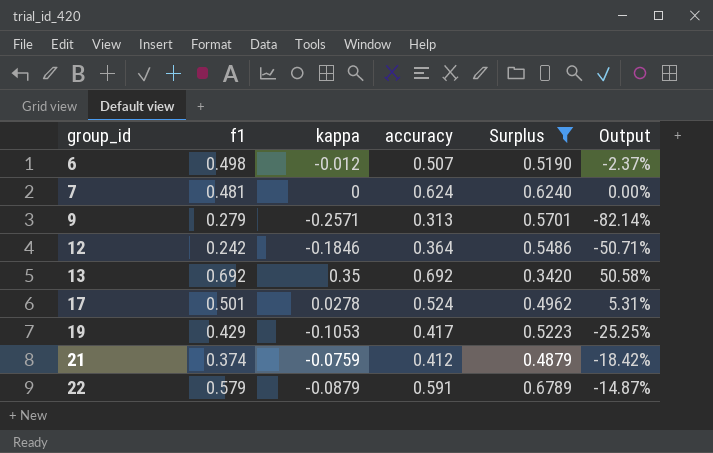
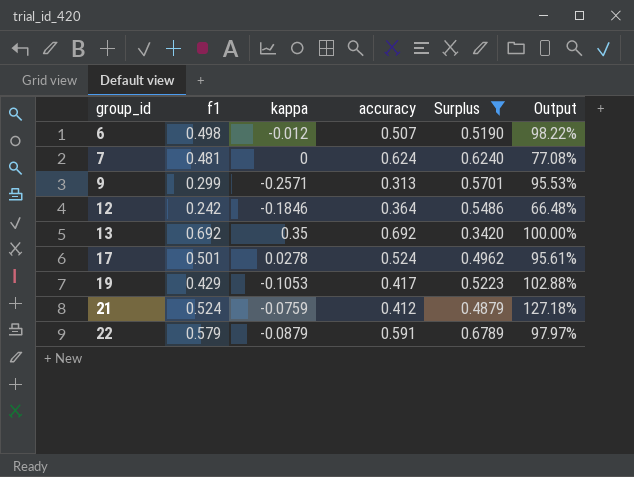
column Output | formula: [kappa] / [accuracy] -> [f1] / [accuracy]
9 | f1: 0.279 -> 0.299
21 | f1: 0.374 -> 0.524

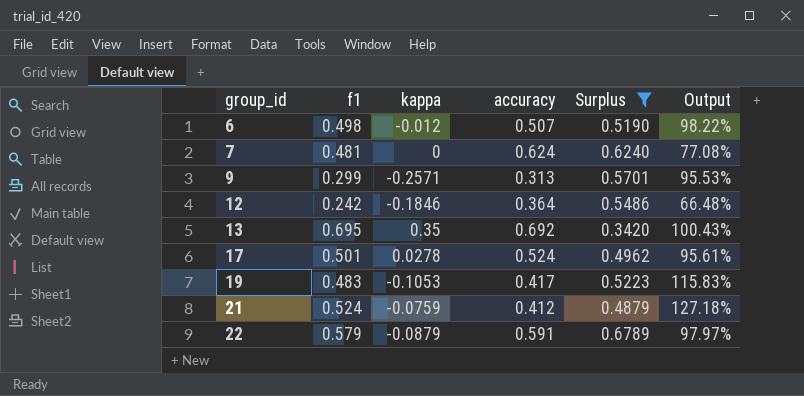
13 | f1: 0.692 -> 0.695
13 | Output: 100.00% -> 100.43%
19 | f1: 0.429 -> 0.483
19 | Output: 102.88% -> 115.83%

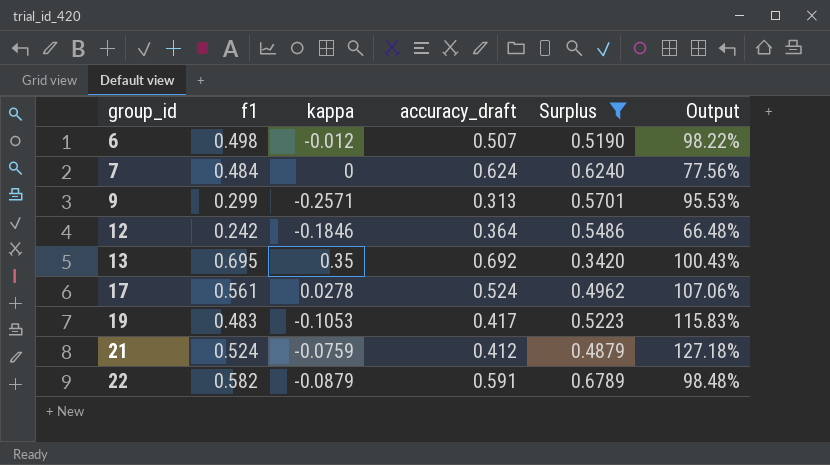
column name: accuracy -> accuracy_draft
7 | f1: 0.481 -> 0.484
7 | Output: 77.08% -> 77.56%
17 | f1: 0.501 -> 0.561
17 | Output: 95.61% -> 107.06%
22 | f1: 0.579 -> 0.582
22 | Output: 97.97% -> 98.48%

